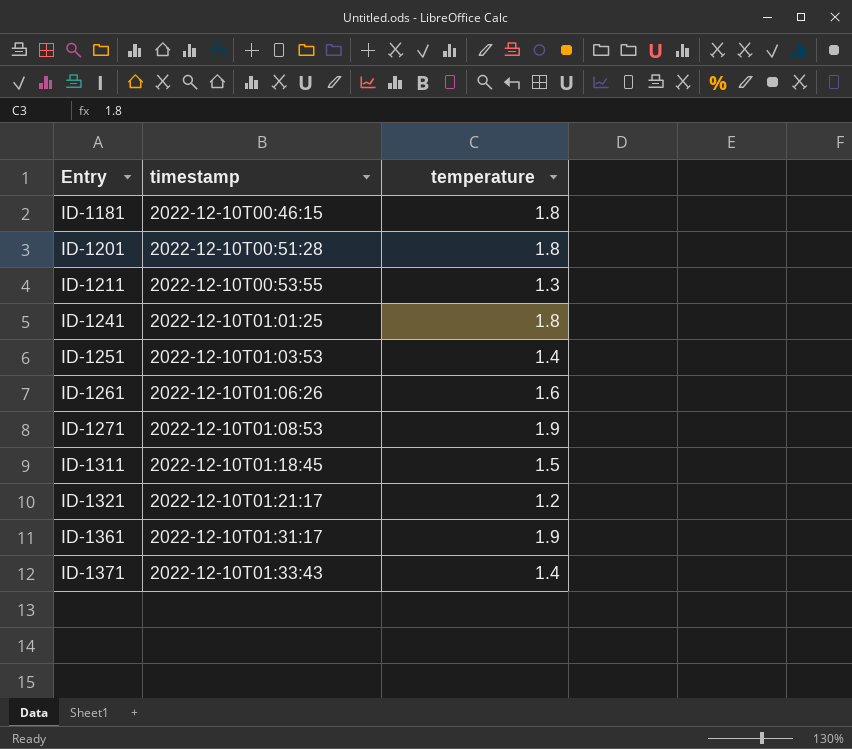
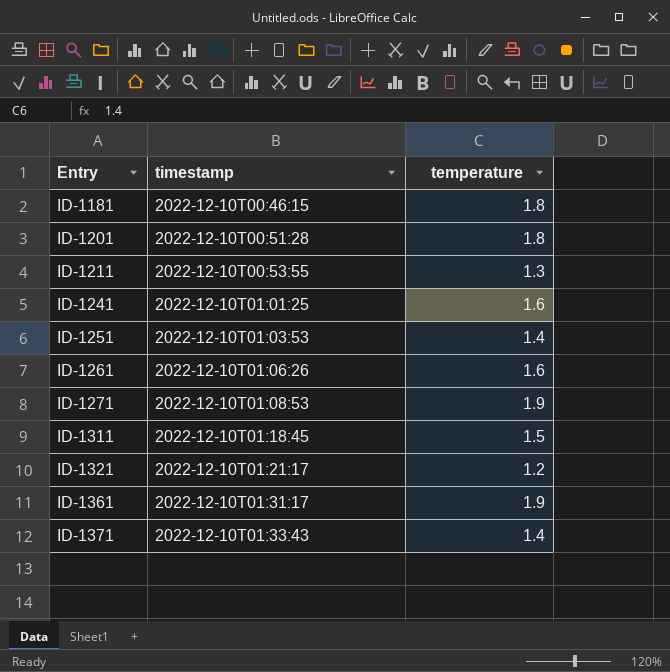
ID-1241 | temperature: 1.8 -> 1.6

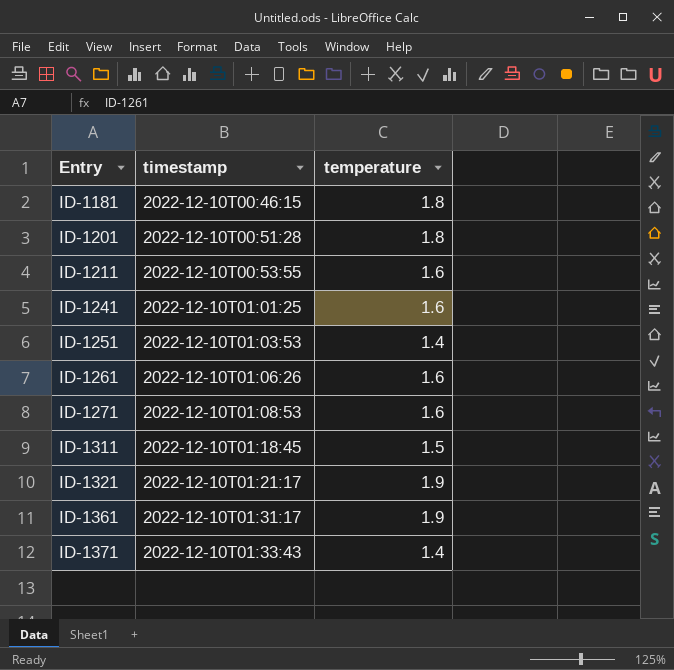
ID-1211 | temperature: 1.3 -> 1.6
ID-1271 | temperature: 1.9 -> 1.6
ID-1321 | temperature: 1.2 -> 1.9

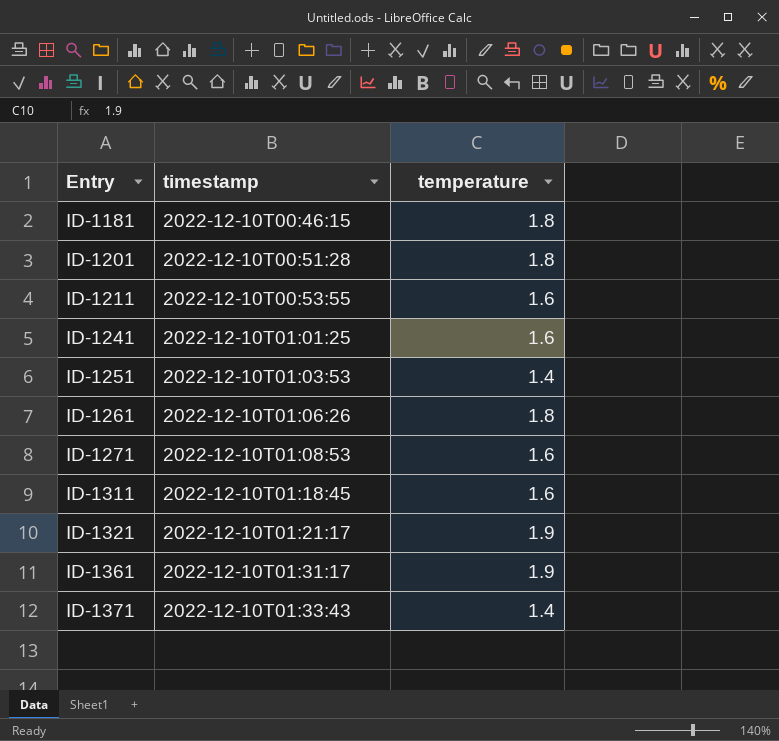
ID-1261 | temperature: 1.6 -> 1.8
ID-1311 | temperature: 1.5 -> 1.6

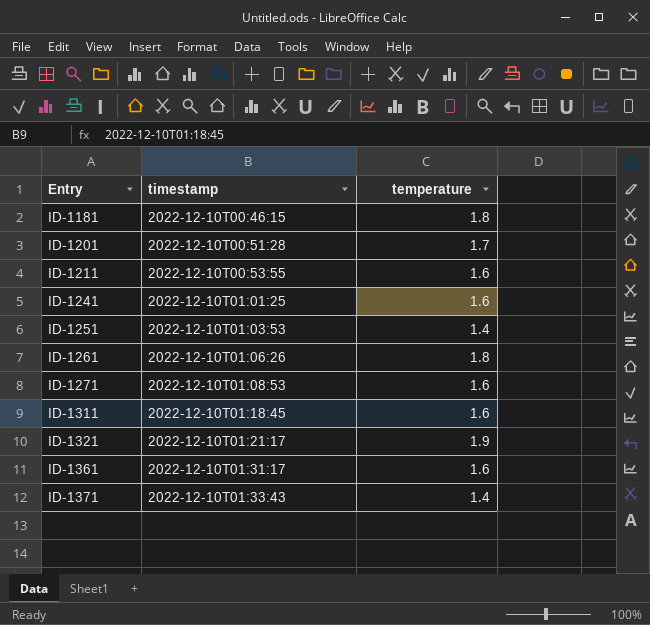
ID-1201 | temperature: 1.8 -> 1.7
ID-1361 | temperature: 1.9 -> 1.6

